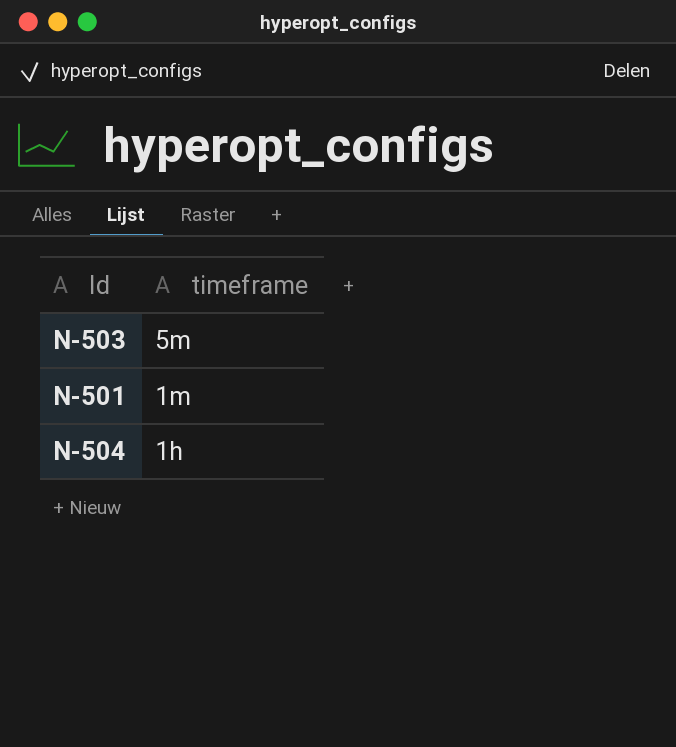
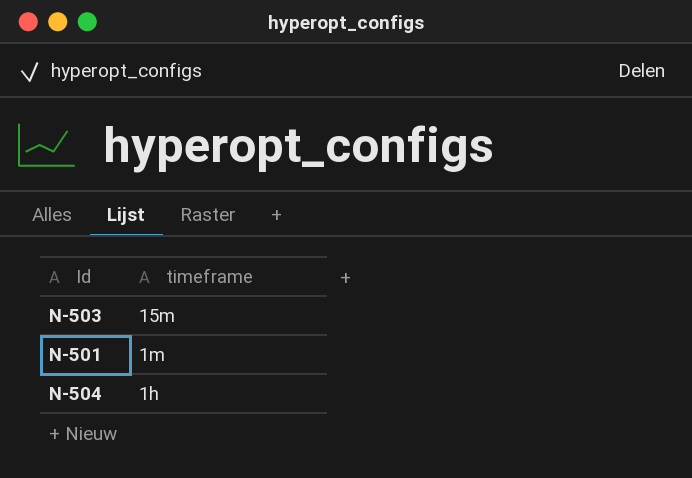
N-503 | timeframe: 5m -> 15m

